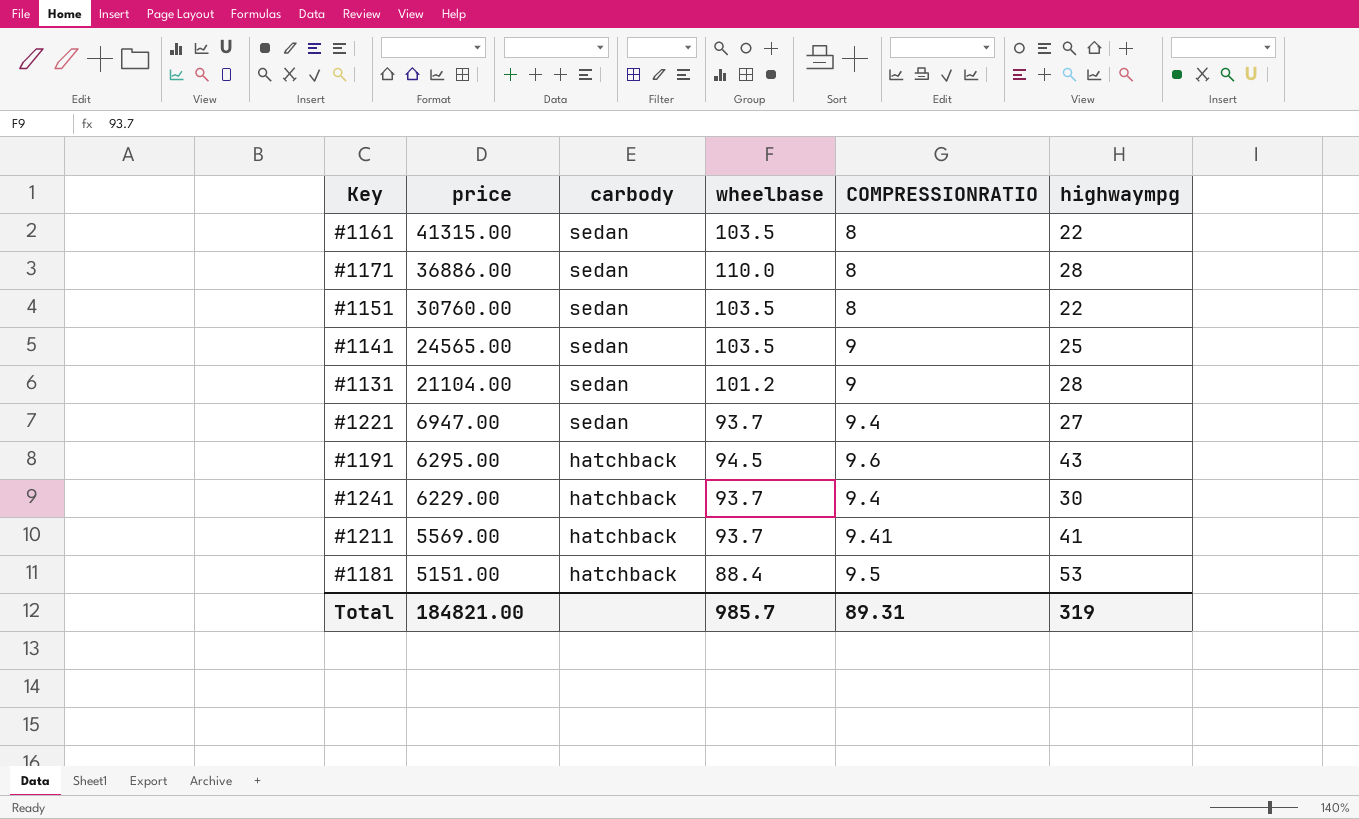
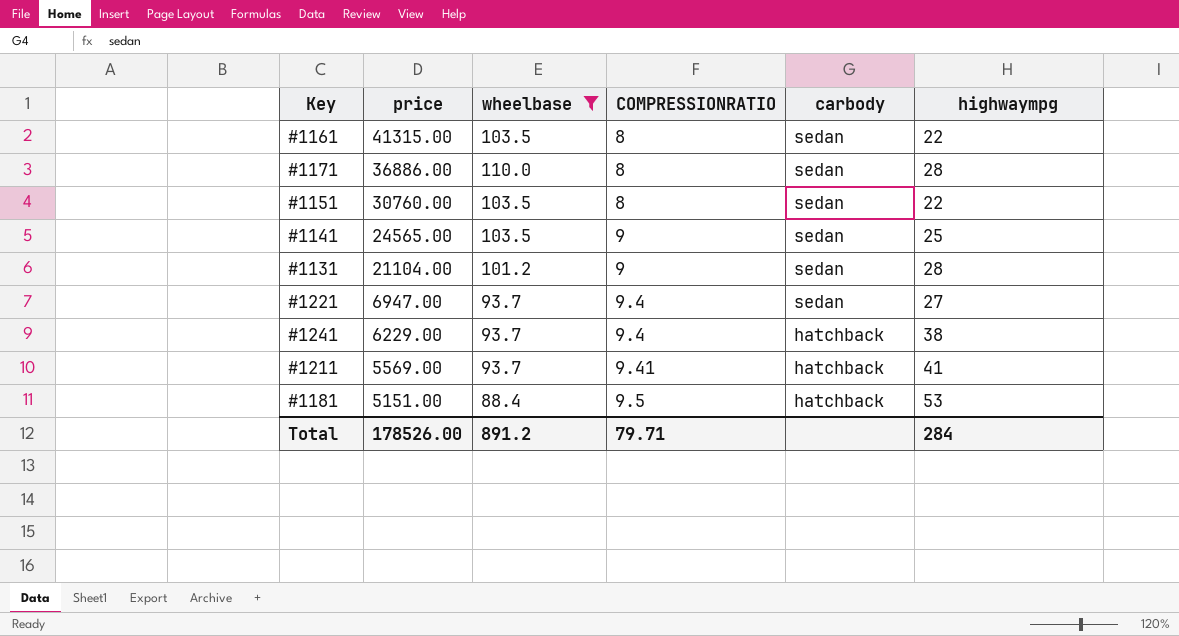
filter: none -> wheelbase != 94.5
column carbody | position: 3 -> 5
#1241 | highwaympg: 30 -> 38
Total | price: 184821.00 -> 178526.00
Total | wheelbase: 985.7 -> 891.2
Total | COMPRESSIONRATIO: 89.31 -> 79.71
Total | highwaympg: 319 -> 284

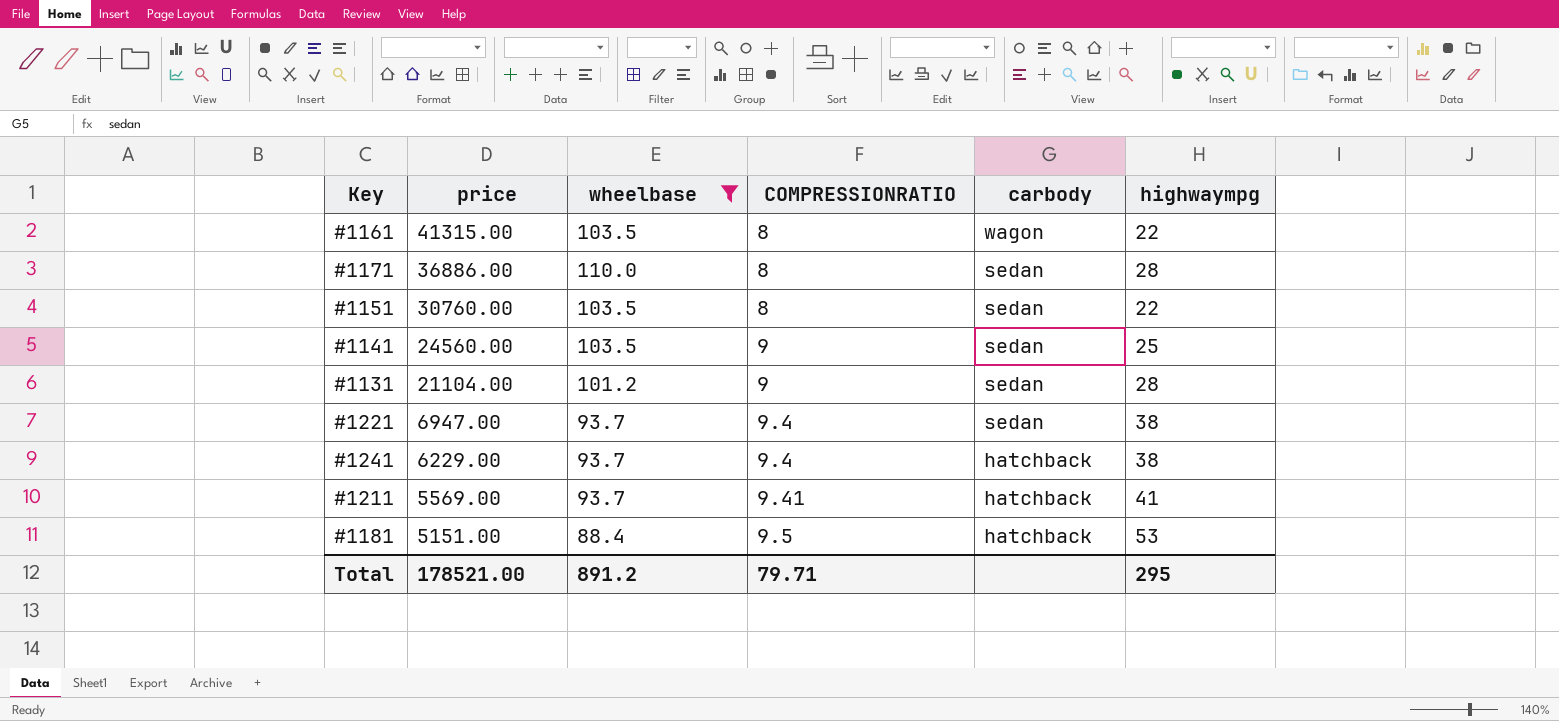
#1161 | carbody: sedan -> wagon
#1141 | price: 24565.00 -> 24560.00
#1221 | highwaympg: 27 -> 38
Total | price: 178526.00 -> 178521.00
Total | highwaympg: 284 -> 295

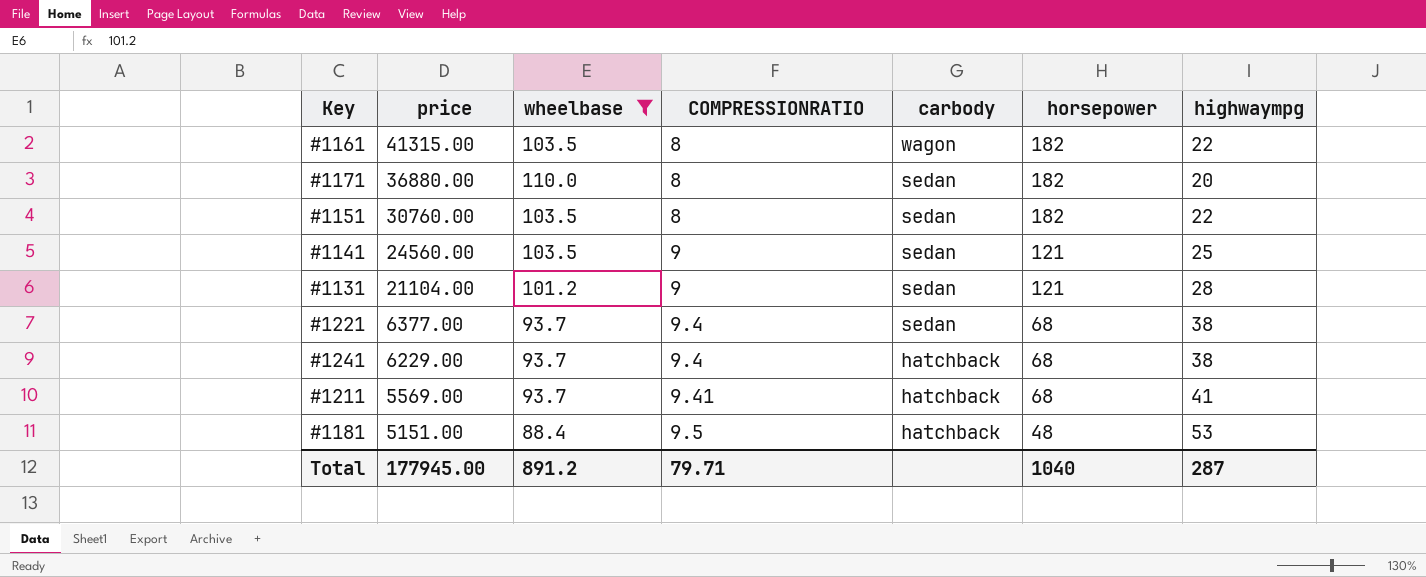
column horsepower | position: none -> 6
#1171 | price: 36886.00 -> 36880.00
#1171 | highwaympg: 28 -> 20
#1221 | price: 6947.00 -> 6377.00
Total | price: 178521.00 -> 177945.00
Total | highwaympg: 295 -> 287

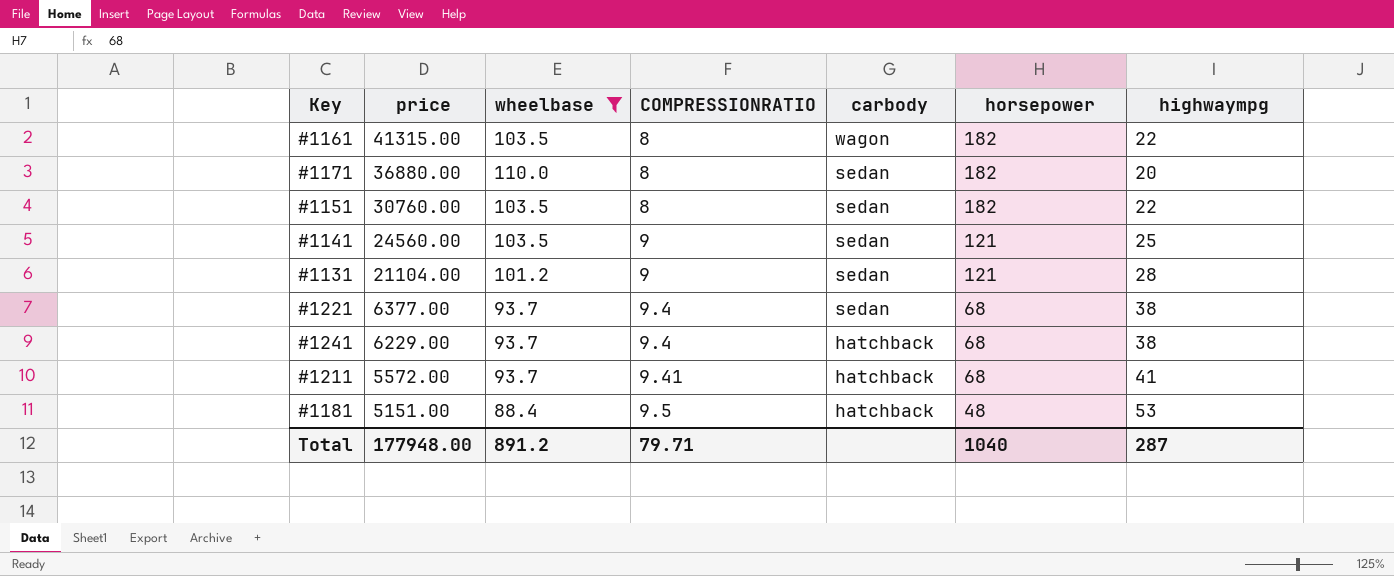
#1211 | price: 5569.00 -> 5572.00
Total | price: 177945.00 -> 177948.00

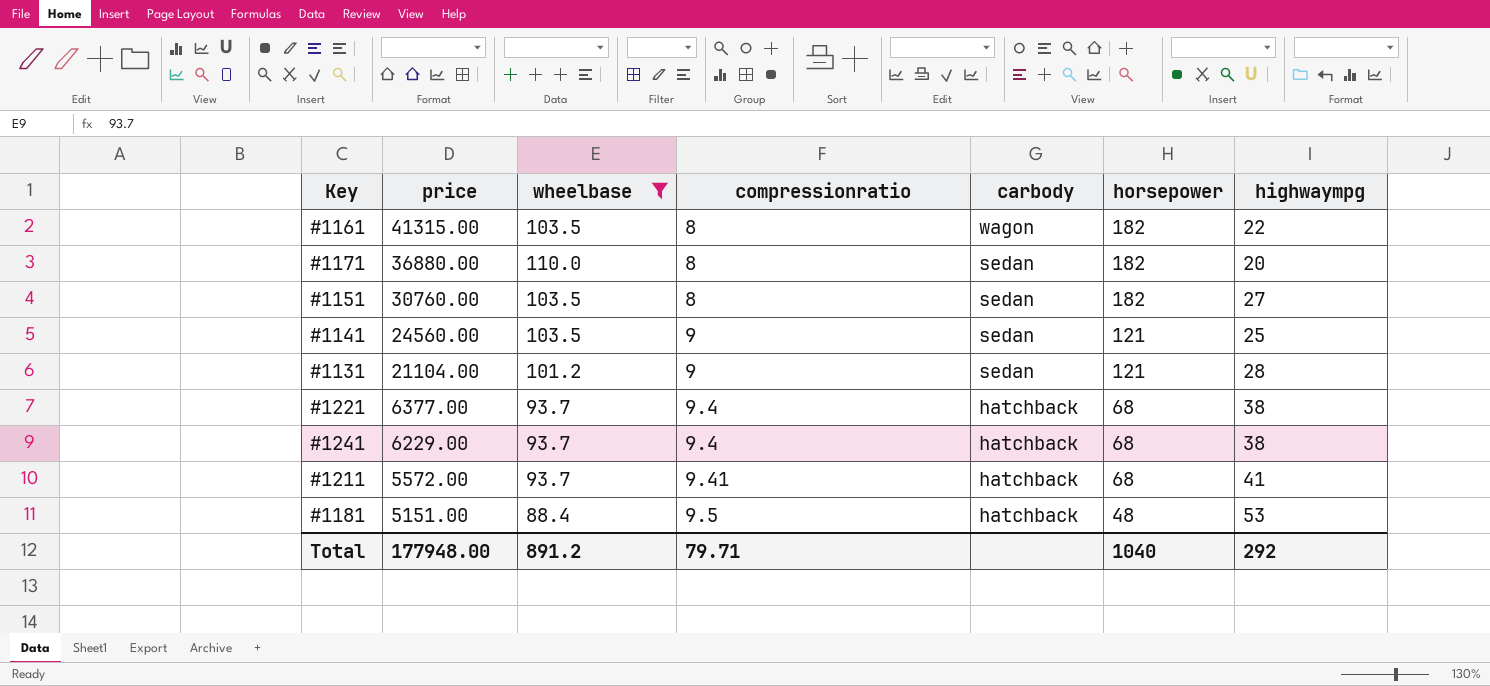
column name: COMPRESSIONRATIO -> compressionratio
#1151 | highwaympg: 22 -> 27
#1221 | carbody: sedan -> hatchback
Total | highwaympg: 287 -> 292

